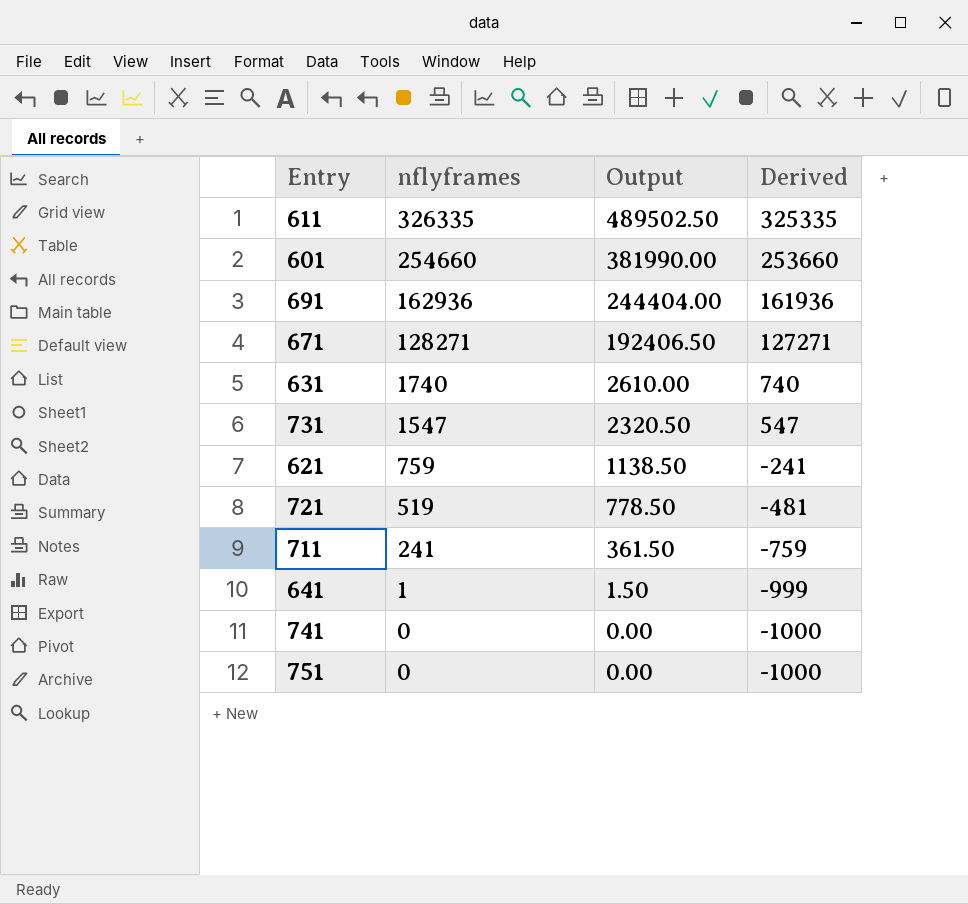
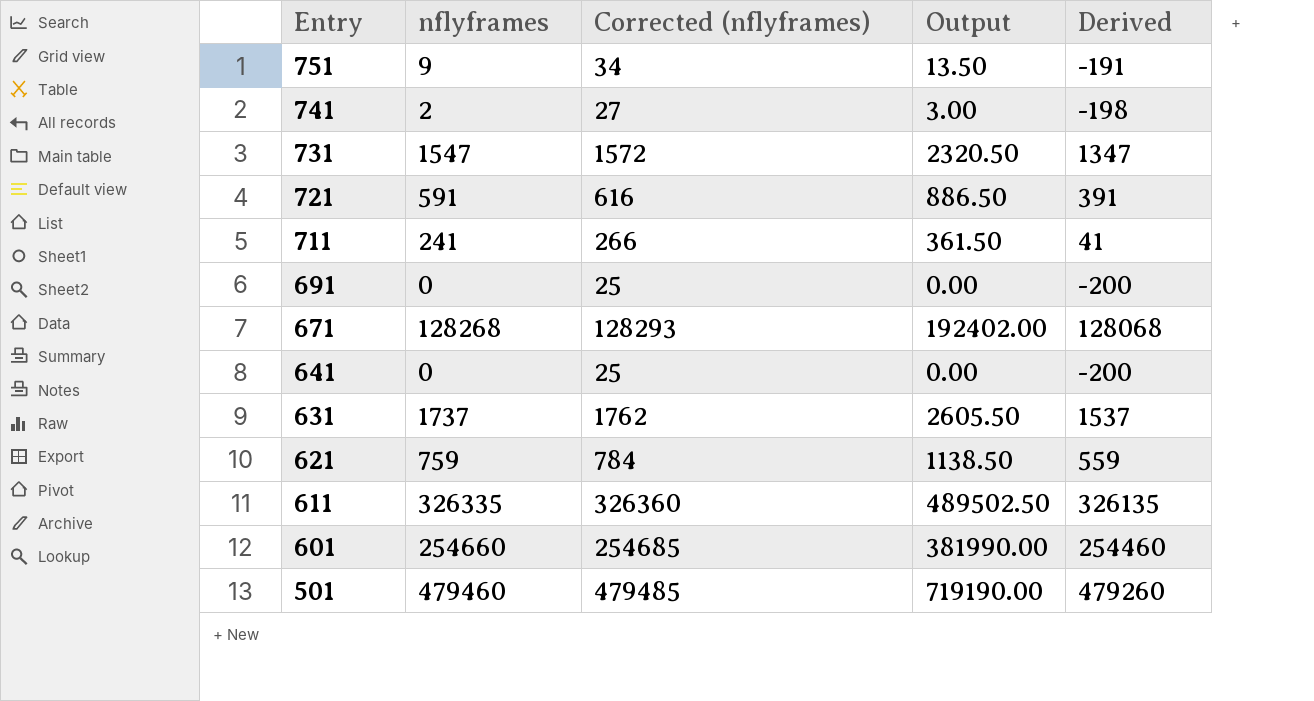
row order: nflyframes descending -> Entry descending
column Corrected (nflyframes) | formula: none -> [nflyframes] + 25
column Derived | formula: [nflyframes] - 1000 -> [nflyframes] - 200
751 | nflyframes: 0 -> 9
751 | Output: 0.00 -> 13.50
741 | nflyframes: 0 -> 2
741 | Output: 0.00 -> 3.00
721 | nflyframes: 519 -> 591
721 | Output: 778.50 -> 886.50
691 | nflyframes: 162936 -> 0
691 | Output: 244404.00 -> 0.00
671 | nflyframes: 128271 -> 128268
671 | Output: 192406.50 -> 192402.00
641 | nflyframes: 1 -> 0
641 | Output: 1.50 -> 0.00
631 | nflyframes: 1740 -> 1737
631 | Output: 2610.00 -> 2605.50
row 501: none -> 479460 | 479485 | 719190.00 | 479260

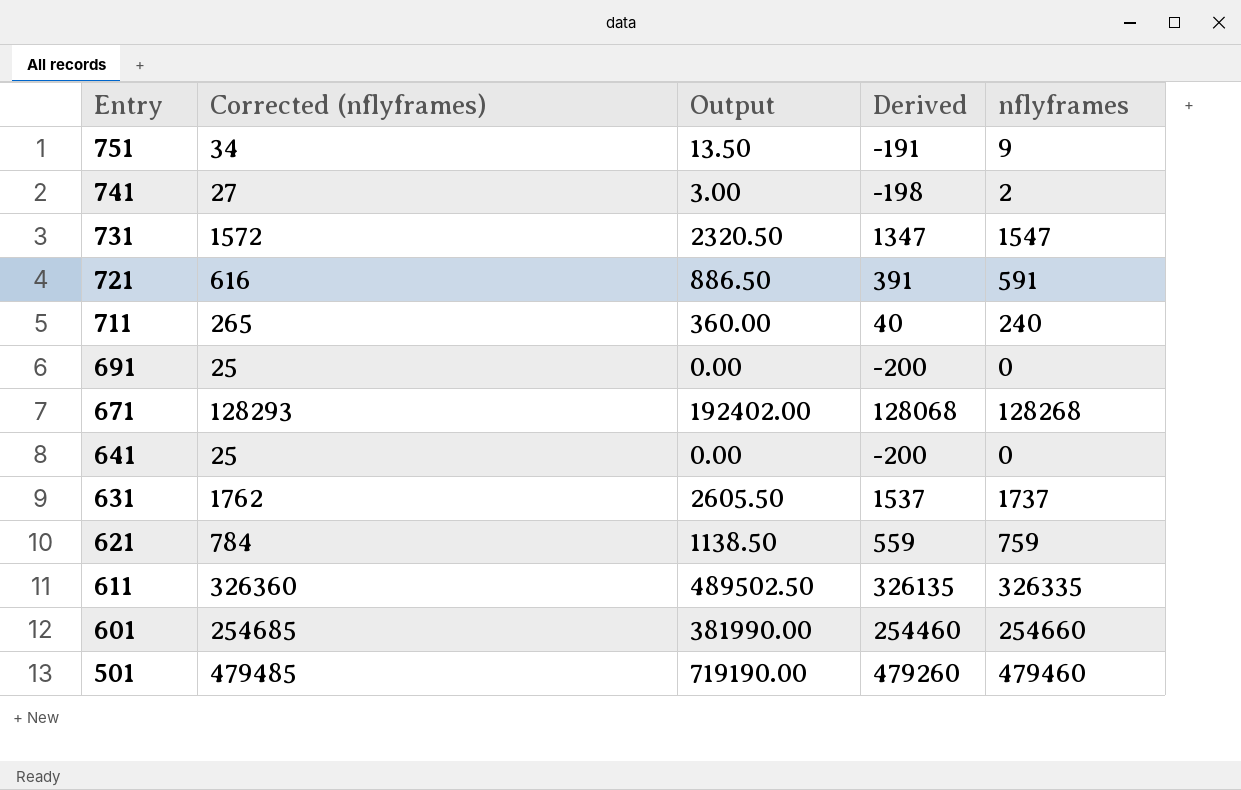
column nflyframes | position: 2 -> 5
711 | Corrected (nflyframes): 266 -> 265
711 | Output: 361.50 -> 360.00
711 | Derived: 41 -> 40
711 | nflyframes: 241 -> 240

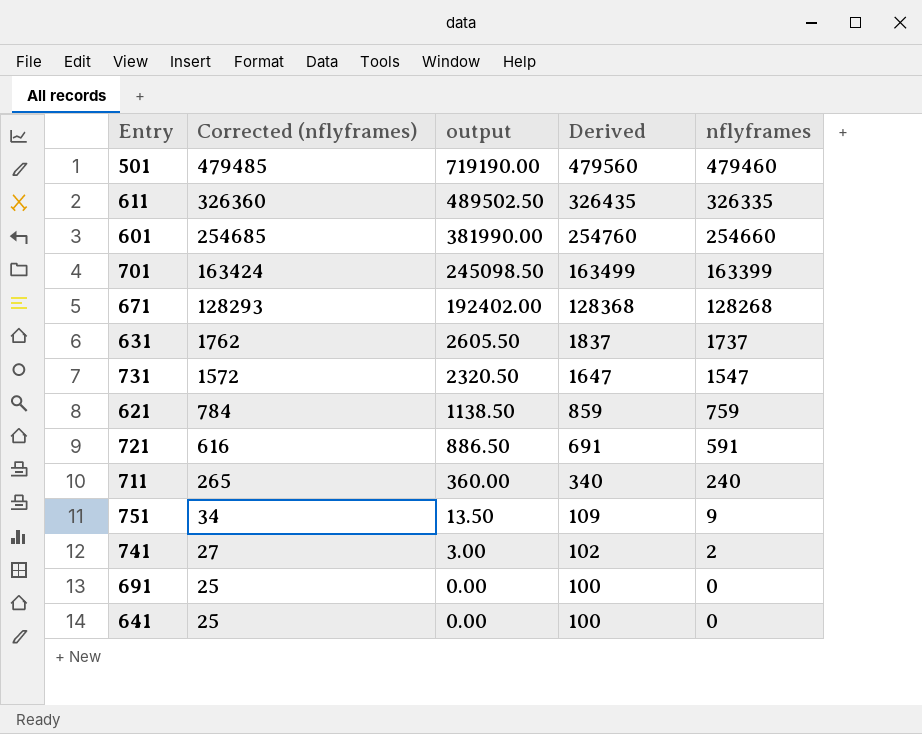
row order: Entry descending -> Corrected (nflyframes) descending
column name: Output -> output
column Derived | formula: [nflyframes] - 200 -> [nflyframes] + 100
row 701: none -> 163424 | 245098.50 | 163499 | 163399

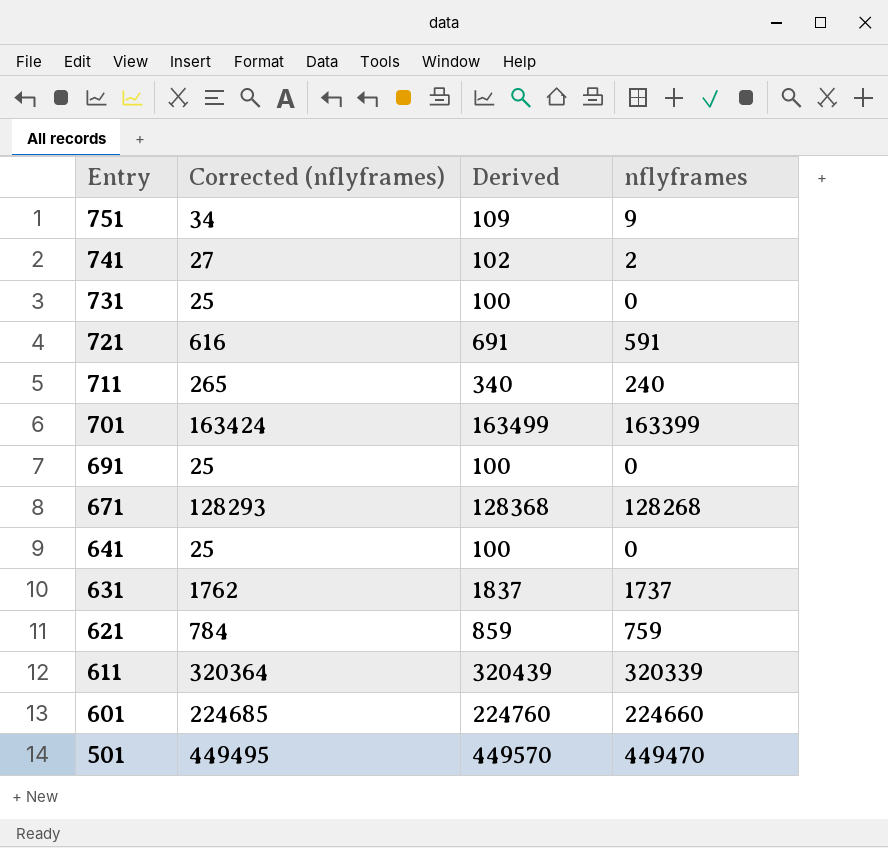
row order: Corrected (nflyframes) descending -> Entry descending
column output | formula: [nflyframes] * 1.5 -> none
731 | Corrected (nflyframes): 1572 -> 25
731 | Derived: 1647 -> 100
731 | nflyframes: 1547 -> 0
611 | Corrected (nflyframes): 326360 -> 320364
611 | Derived: 326435 -> 320439
611 | nflyframes: 326335 -> 320339
601 | Corrected (nflyframes): 254685 -> 224685
601 | Derived: 254760 -> 224760
601 | nflyframes: 254660 -> 224660
501 | Corrected (nflyframes): 479485 -> 449495
501 | Derived: 479560 -> 449570
501 | nflyframes: 479460 -> 449470

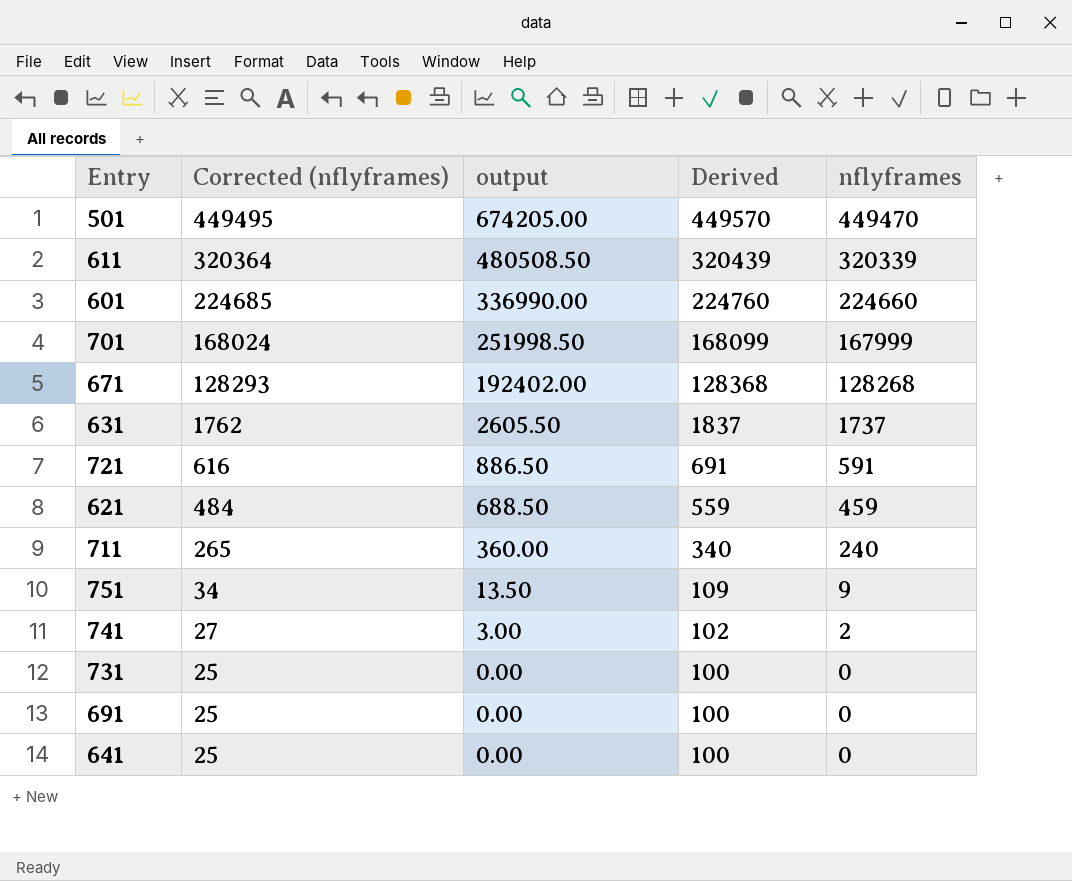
row order: Entry descending -> Corrected (nflyframes) descending
column output | formula: none -> [nflyframes] * 1.5
701 | Corrected (nflyframes): 163424 -> 168024
701 | Derived: 163499 -> 168099
701 | nflyframes: 163399 -> 167999
621 | Corrected (nflyframes): 784 -> 484
621 | Derived: 859 -> 559
621 | nflyframes: 759 -> 459

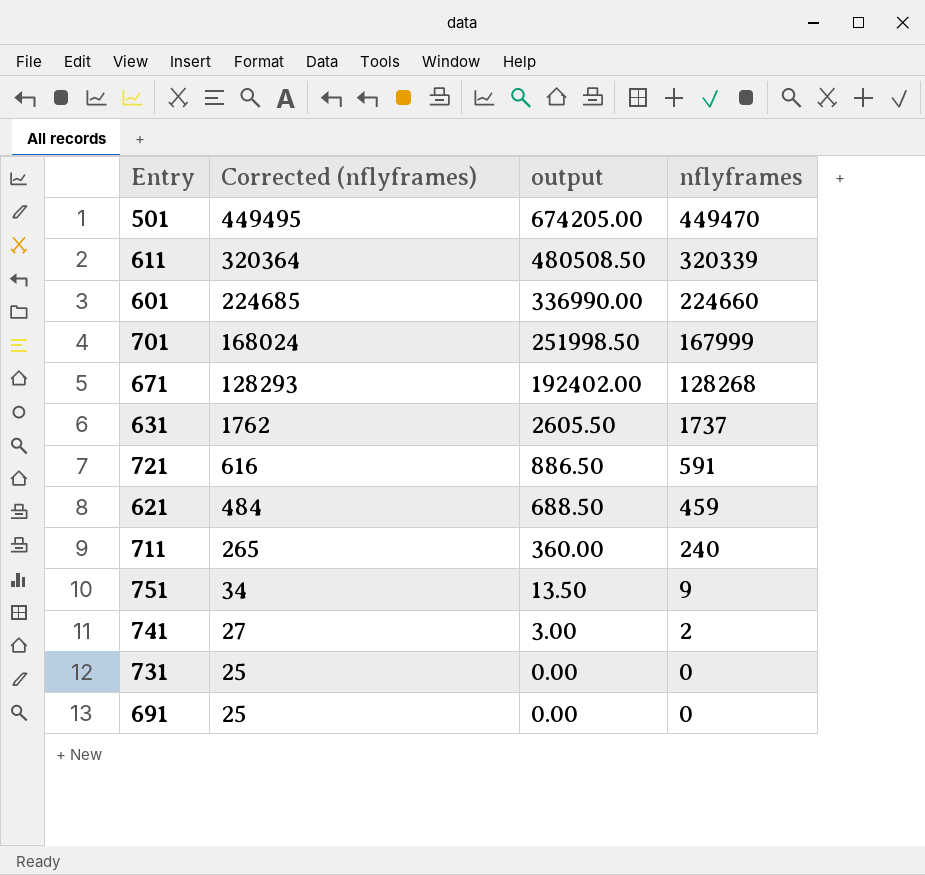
column Derived | formula: [nflyframes] + 100 -> none
row 641: 25 | 0.00 | 100 | 0 -> none

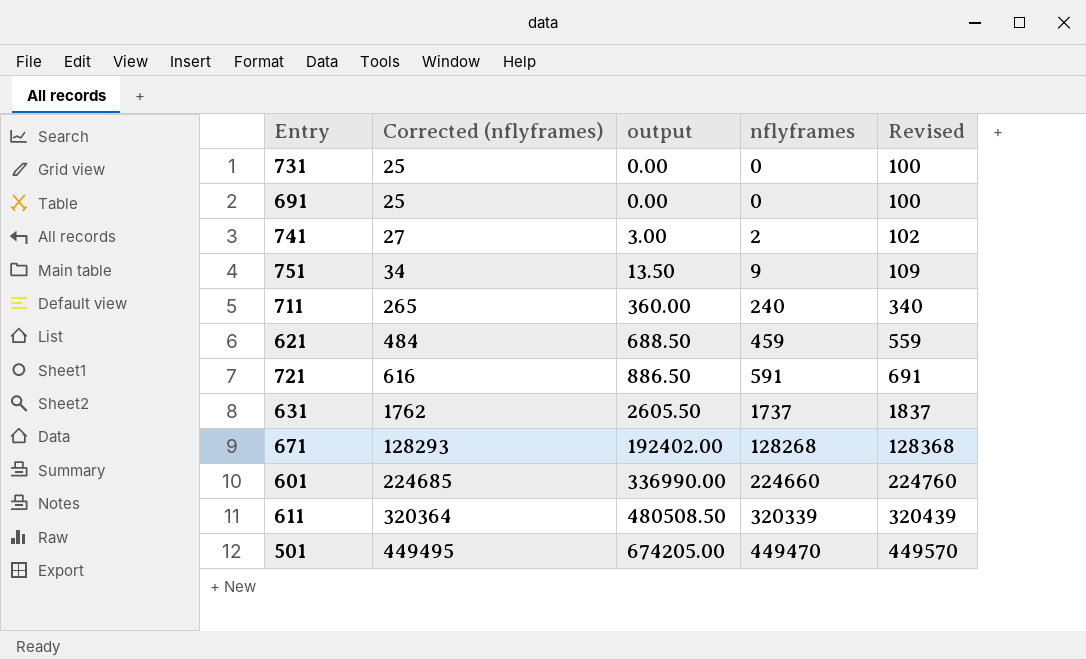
row order: Corrected (nflyframes) descending -> Corrected (nflyframes) ascending
column Revised | formula: none -> [nflyframes] + 100
row 701: 168024 | 251998.50 | 167999 -> none

